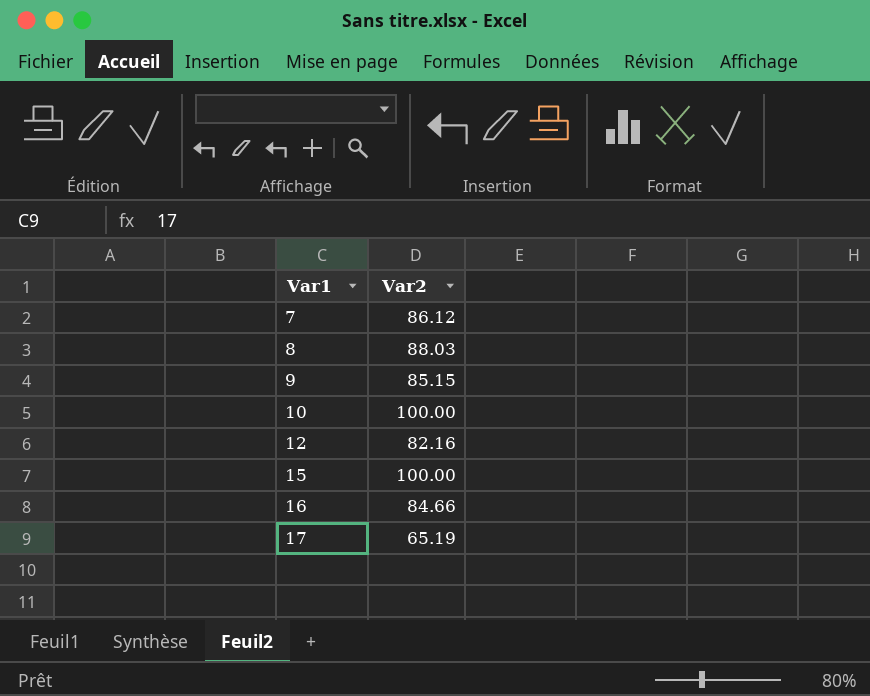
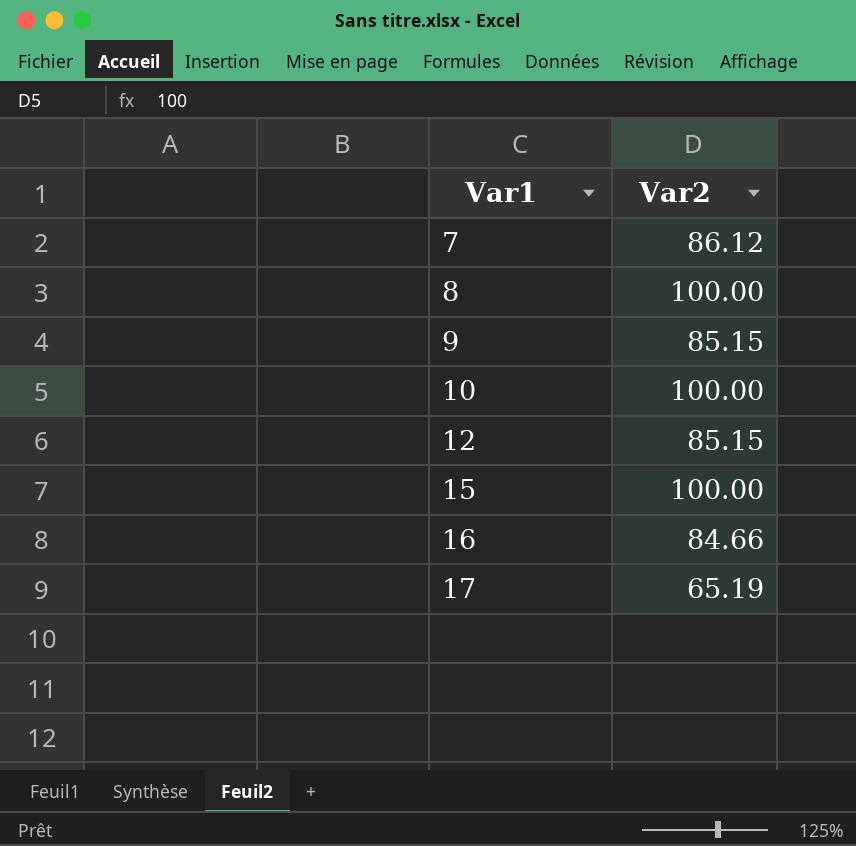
8 | Var2: 88.03 -> 100.00
12 | Var2: 82.16 -> 85.15

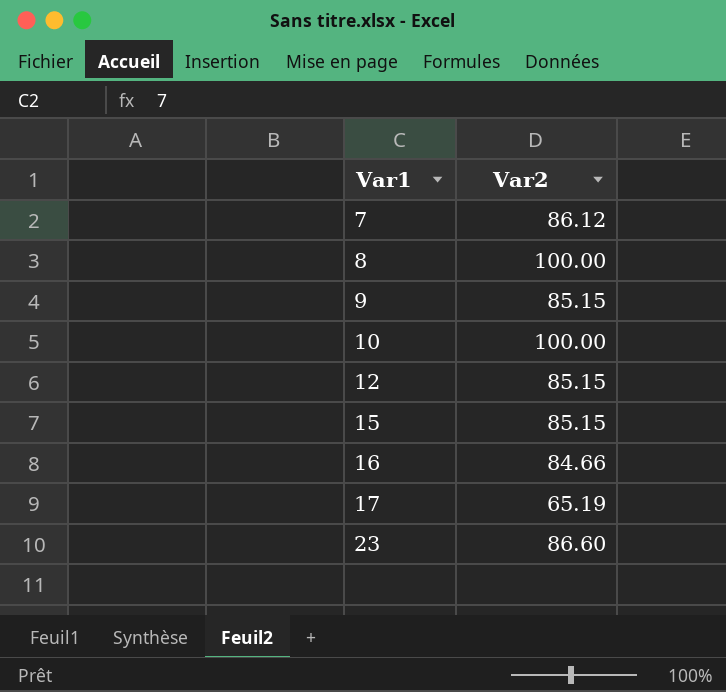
15 | Var2: 100.00 -> 85.15
row 23: none -> 86.60

